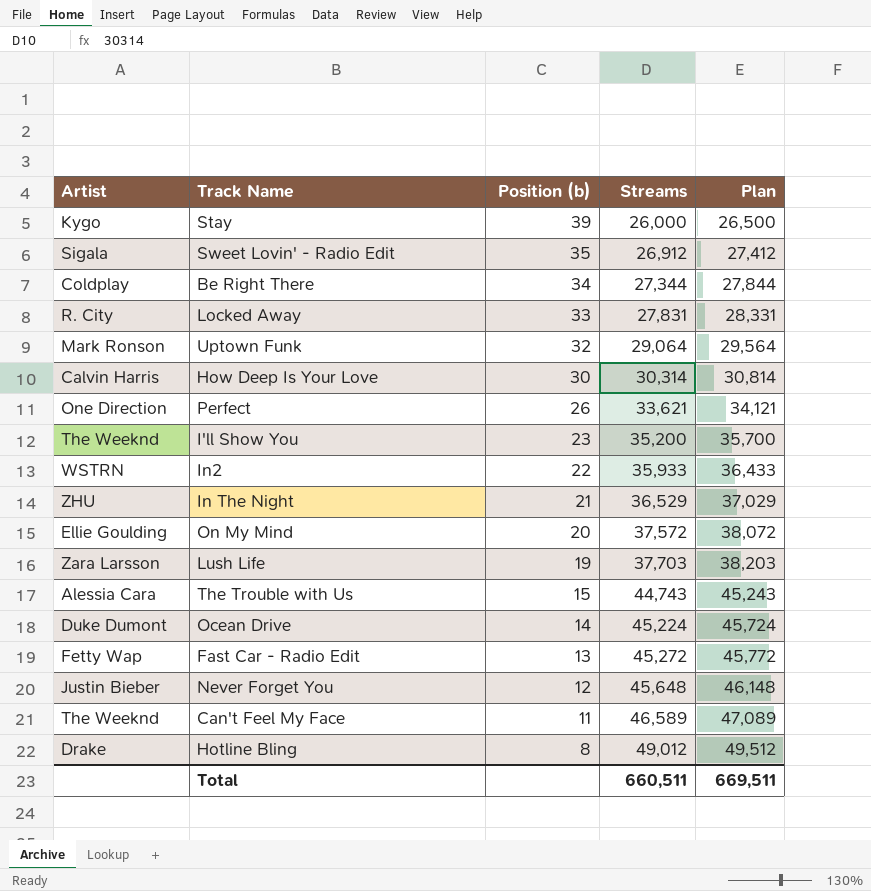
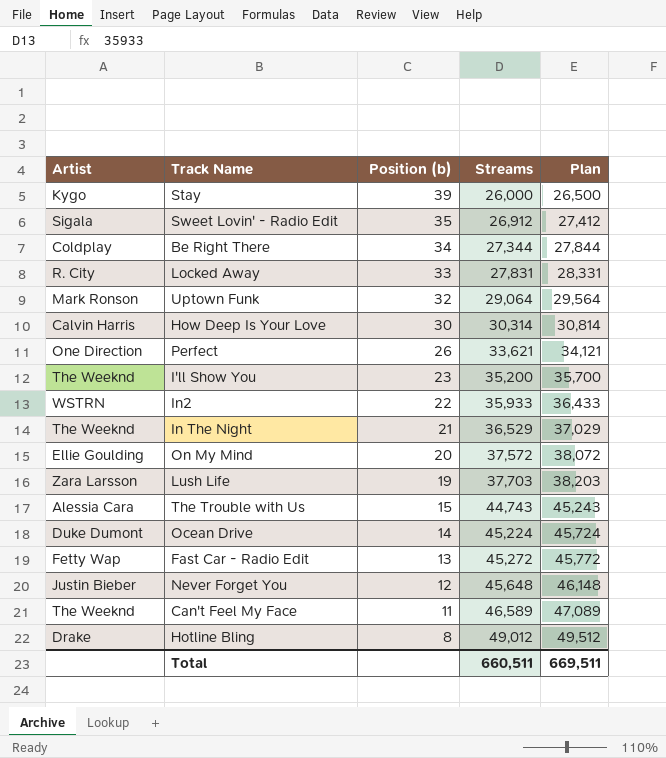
In The Night | Artist: ZHU -> The Weeknd

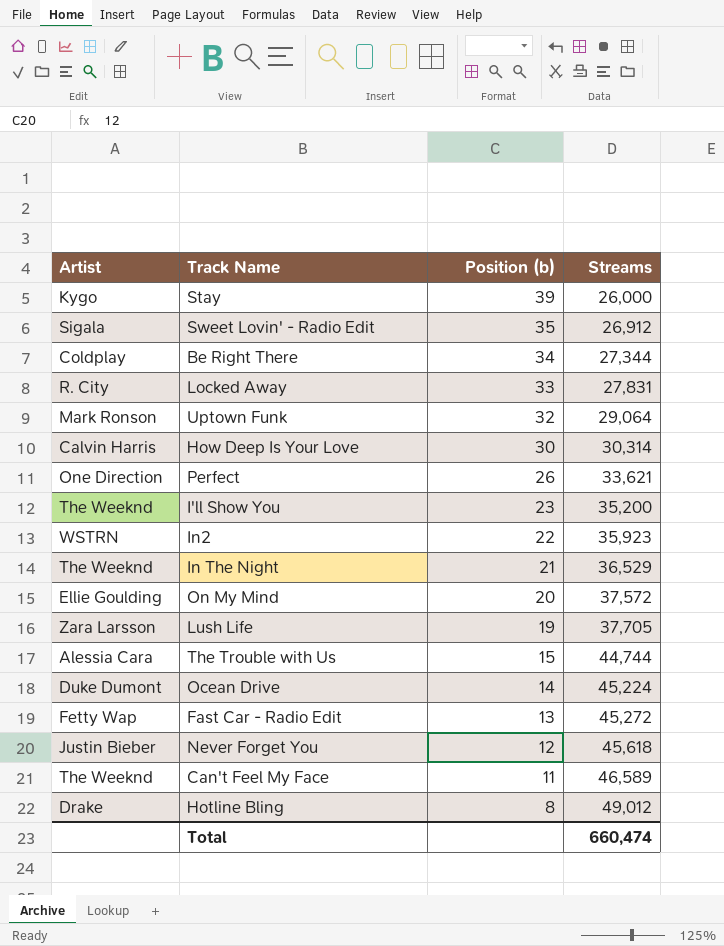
column Plan | formula: [Streams] + 500 -> none
In2 | Streams: 35,933 -> 35,923
Lush Life | Streams: 37,703 -> 37,705
The Trouble with Us | Streams: 44,743 -> 44,744
Never Forget You | Streams: 45,648 -> 45,618
Total | Streams: 660,511 -> 660,474

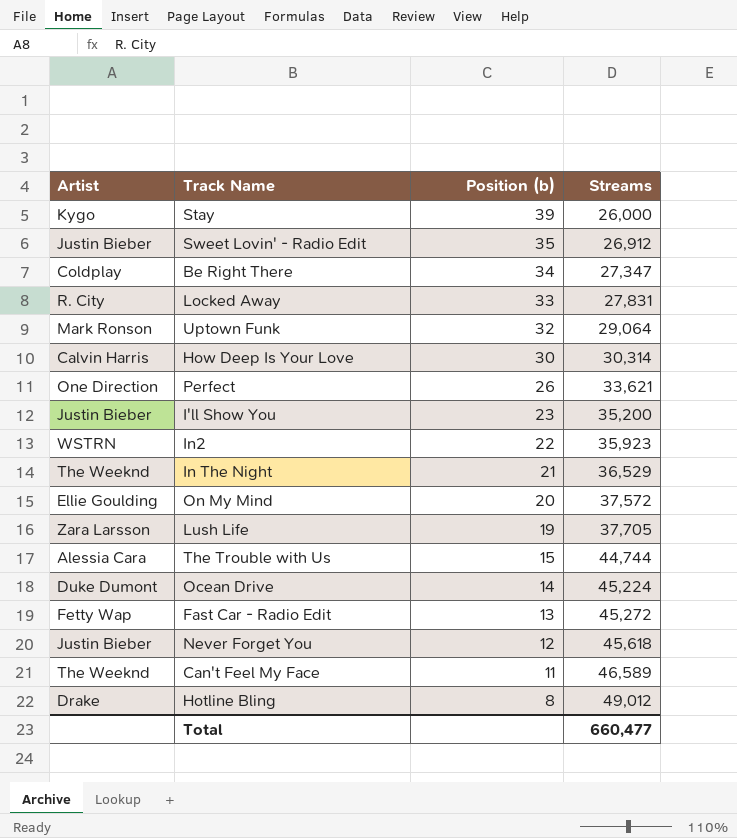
Sweet Lovin' - Radio Edit | Artist: Sigala -> Justin Bieber
Be Right There | Streams: 27,344 -> 27,347
I'll Show You | Artist: The Weeknd -> Justin Bieber
Total | Streams: 660,474 -> 660,477

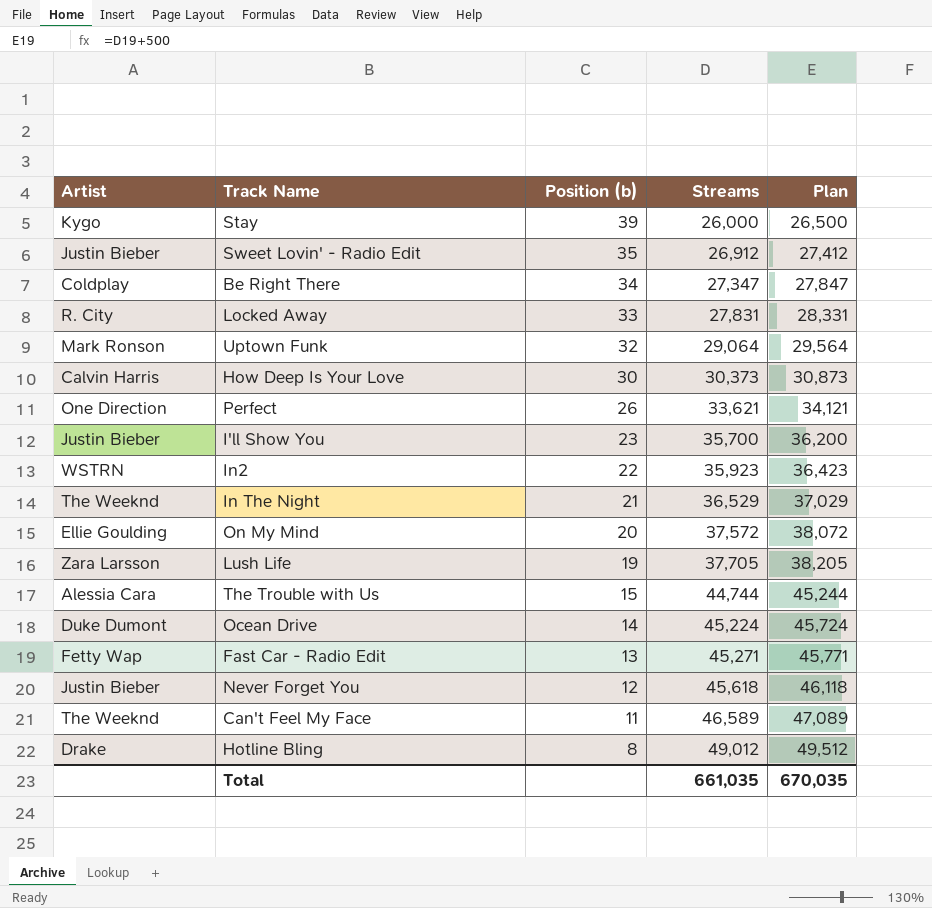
column Plan | formula: none -> [Streams] + 500
How Deep Is Your Love | Streams: 30,314 -> 30,373
I'll Show You | Streams: 35,200 -> 35,700
Fast Car - Radio Edit | Streams: 45,272 -> 45,271
Total | Streams: 660,477 -> 661,035

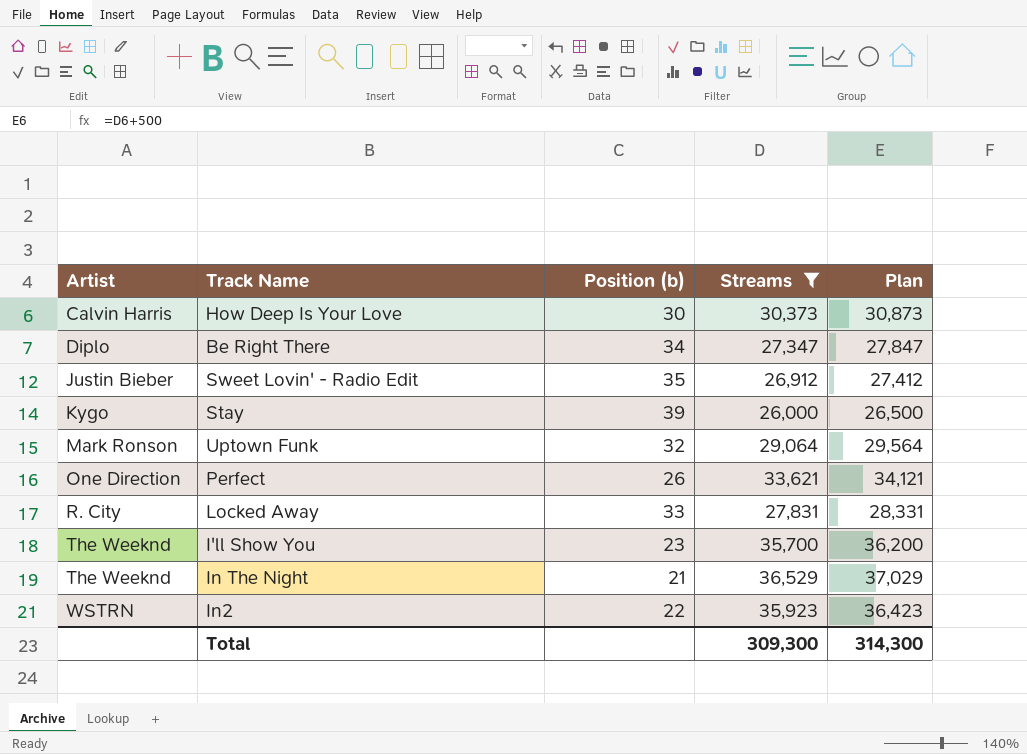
filter: none -> Streams <= 36,529
row order: Position (b) descending -> Artist ascending
Be Right There | Artist: Coldplay -> Diplo
I'll Show You | Artist: Justin Bieber -> The Weeknd
Total | Streams: 661,035 -> 309,300
Total | Plan: 670,035 -> 314,300

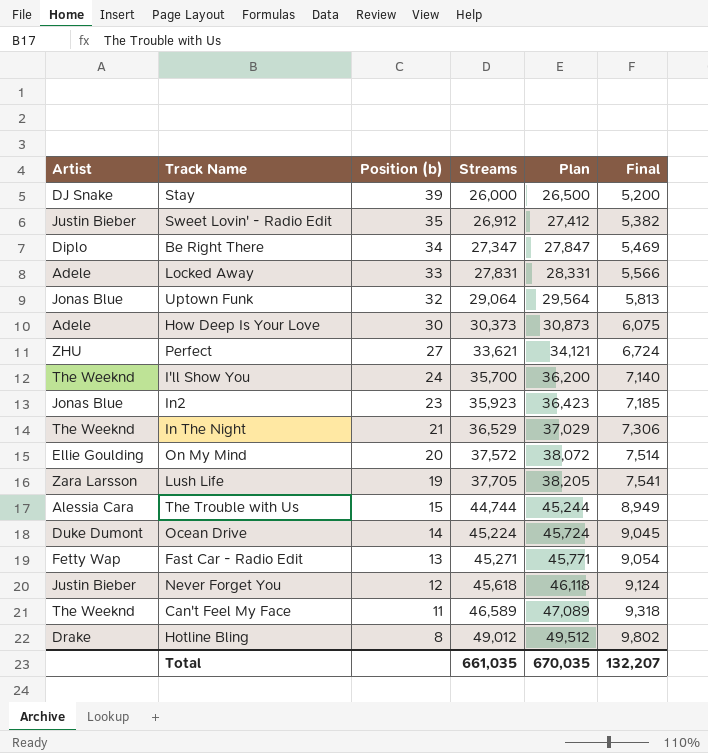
filter: Streams <= 36,529 -> none
row order: Artist ascending -> Position (b) descending
column Final | formula: none -> [Streams] * 0.2
Stay | Artist: Kygo -> DJ Snake
Locked Away | Artist: R. City -> Adele
Uptown Funk | Artist: Mark Ronson -> Jonas Blue
How Deep Is Your Love | Artist: Calvin Harris -> Adele
Perfect | Artist: One Direction -> ZHU
Perfect | Position (b): 26 -> 27
I'll Show You | Position (b): 23 -> 24
In2 | Artist: WSTRN -> Jonas Blue
In2 | Position (b): 22 -> 23
Total | Streams: 309,300 -> 661,035
Total | Plan: 314,300 -> 670,035

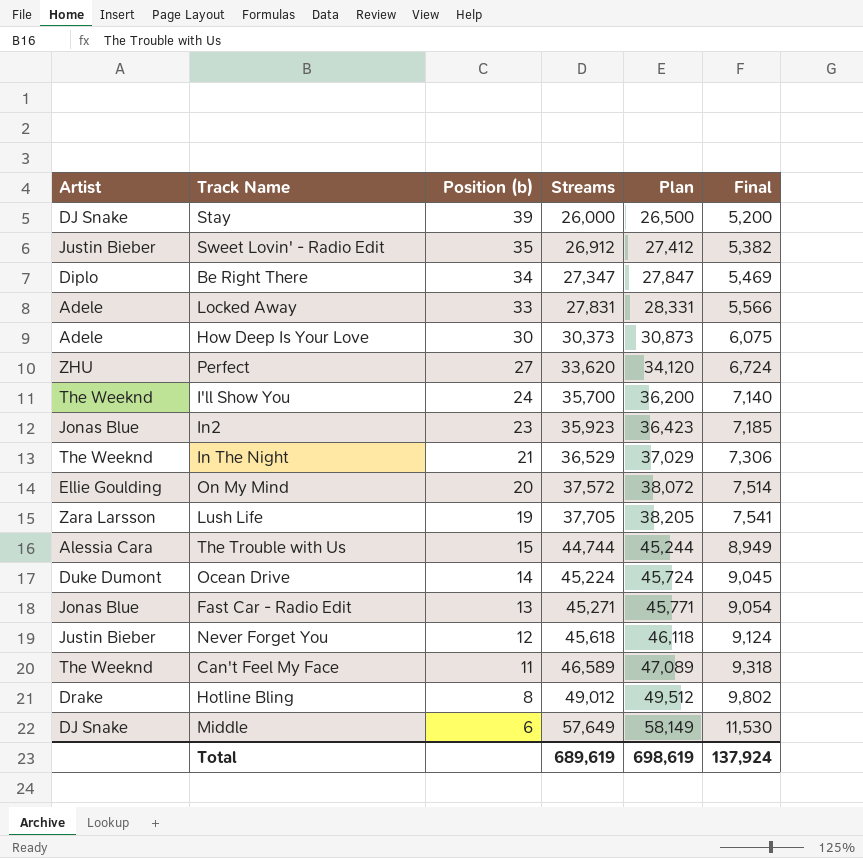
row Uptown Funk: Jonas Blue | 32 | 29,064 | 29,564 | 5,813 -> none
Perfect | Streams: 33,621 -> 33,620
Perfect | Plan: 34,121 -> 34,120
Fast Car - Radio Edit | Artist: Fetty Wap -> Jonas Blue
row Middle: none -> DJ Snake | 6 | 57,649 | 58,149 | 11,530
Total | Streams: 661,035 -> 689,619
Total | Plan: 670,035 -> 698,619
Total | Final: 132,207 -> 137,924

